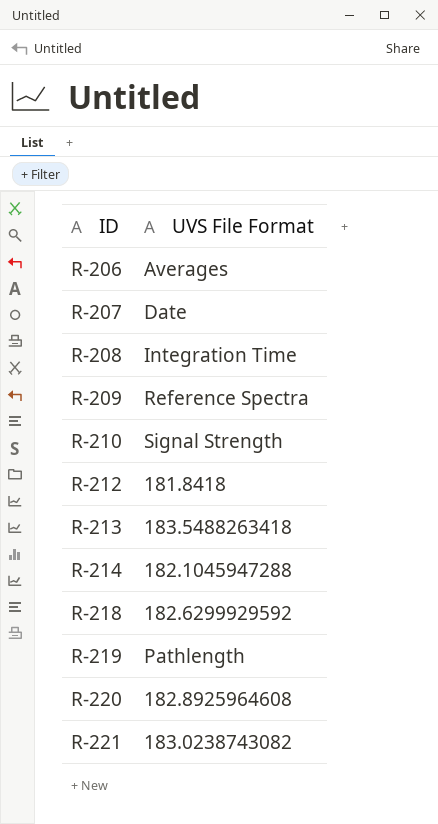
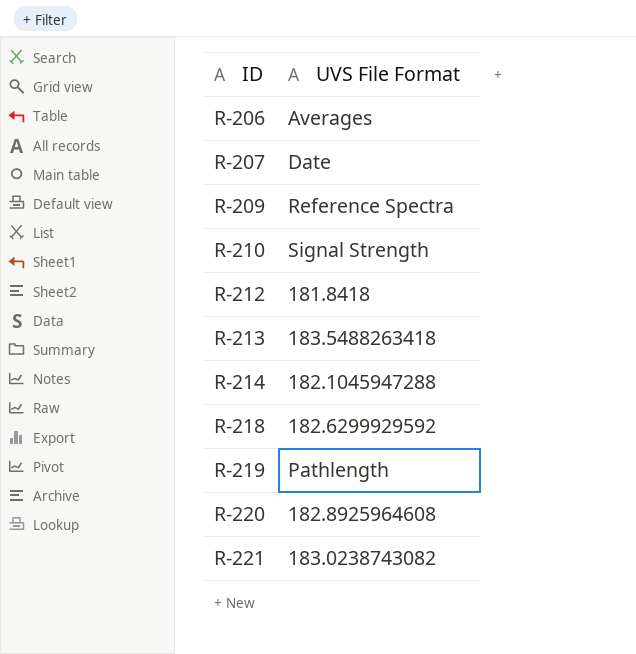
row R-208: Integration Time -> none

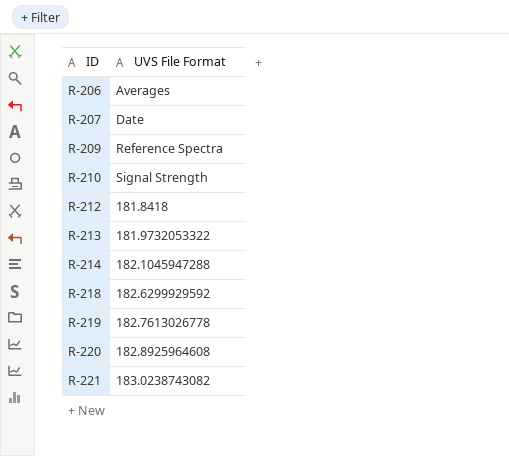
R-213 | UVS File Format: 183.5488263418 -> 181.9732053322
R-219 | UVS File Format: Pathlength -> 182.7613026778

